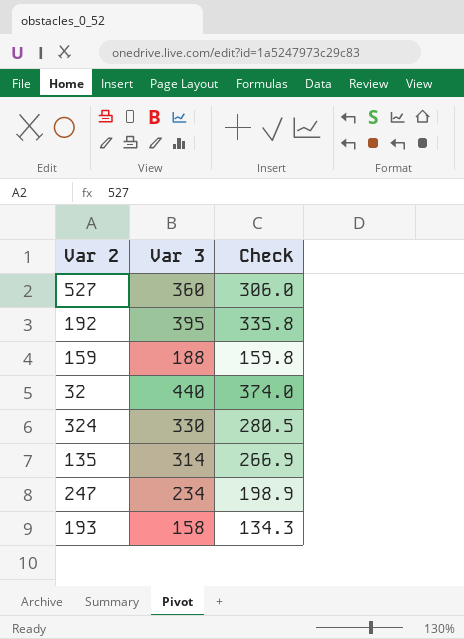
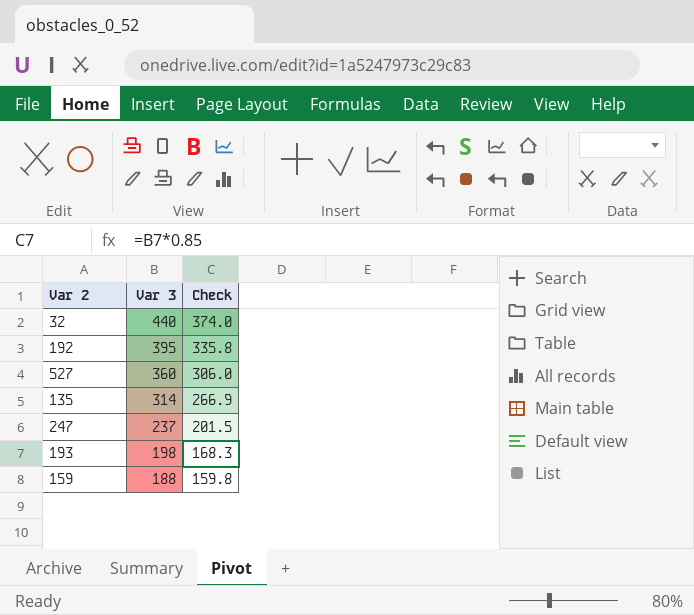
row order: none -> Var 3 descending
row 324: 330 | 280.5 -> none
247 | Var 3: 234 -> 237
247 | Check: 198.9 -> 201.5
193 | Var 3: 158 -> 198
193 | Check: 134.3 -> 168.3

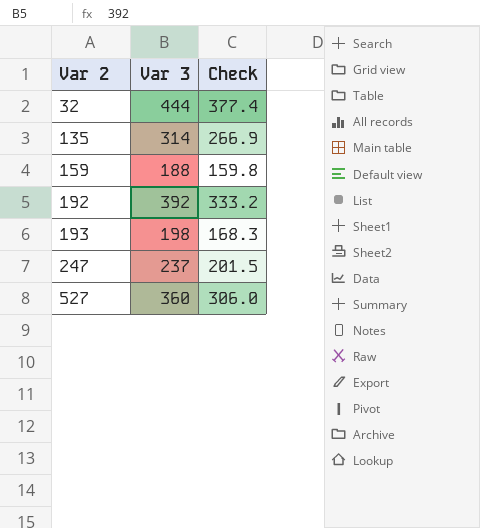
row order: Var 3 descending -> Var 2 ascending
32 | Var 3: 440 -> 444
32 | Check: 374.0 -> 377.4
192 | Var 3: 395 -> 392
192 | Check: 335.8 -> 333.2

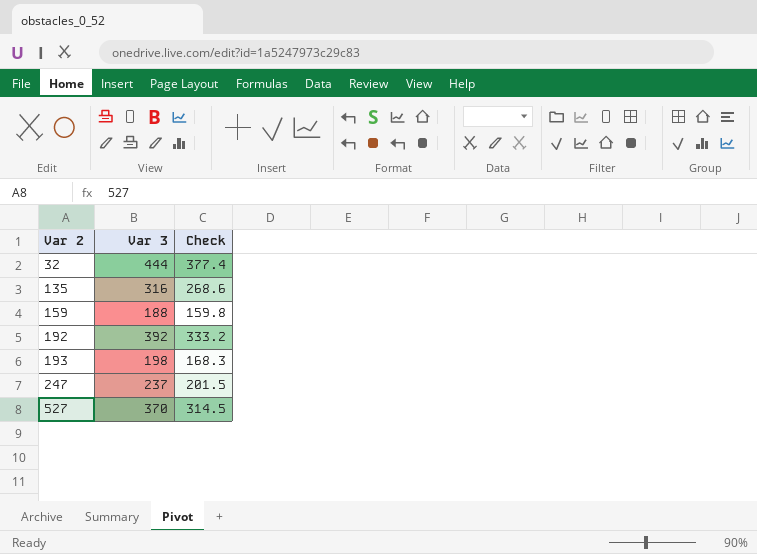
135 | Var 3: 314 -> 316
135 | Check: 266.9 -> 268.6
527 | Var 3: 360 -> 370
527 | Check: 306.0 -> 314.5

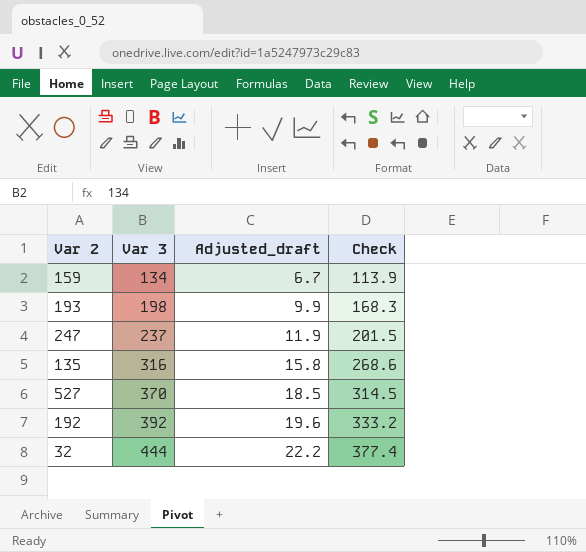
row order: Var 2 ascending -> Var 3 ascending
column Adjusted_draft | formula: none -> [Var 3] * 0.05
159 | Var 3: 188 -> 134
159 | Check: 159.8 -> 113.9

